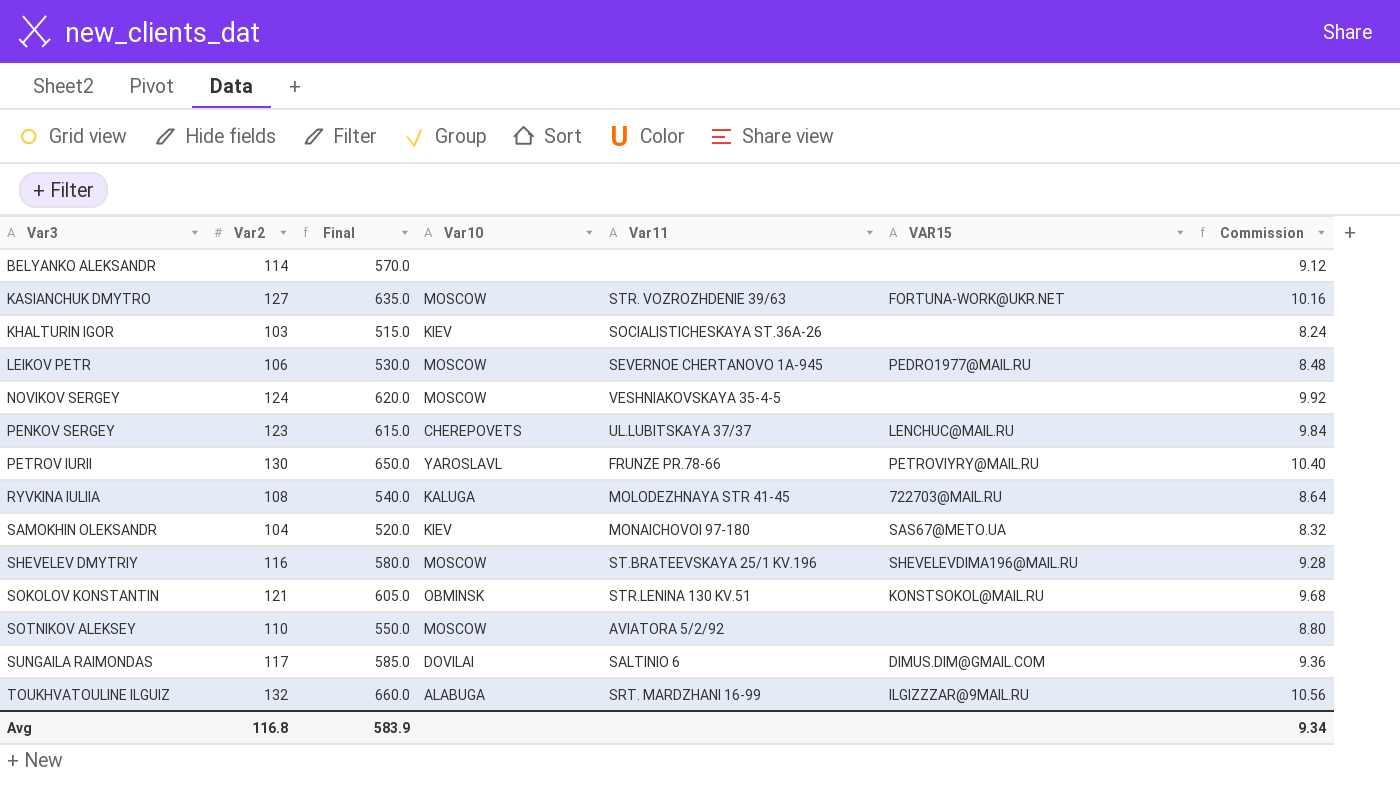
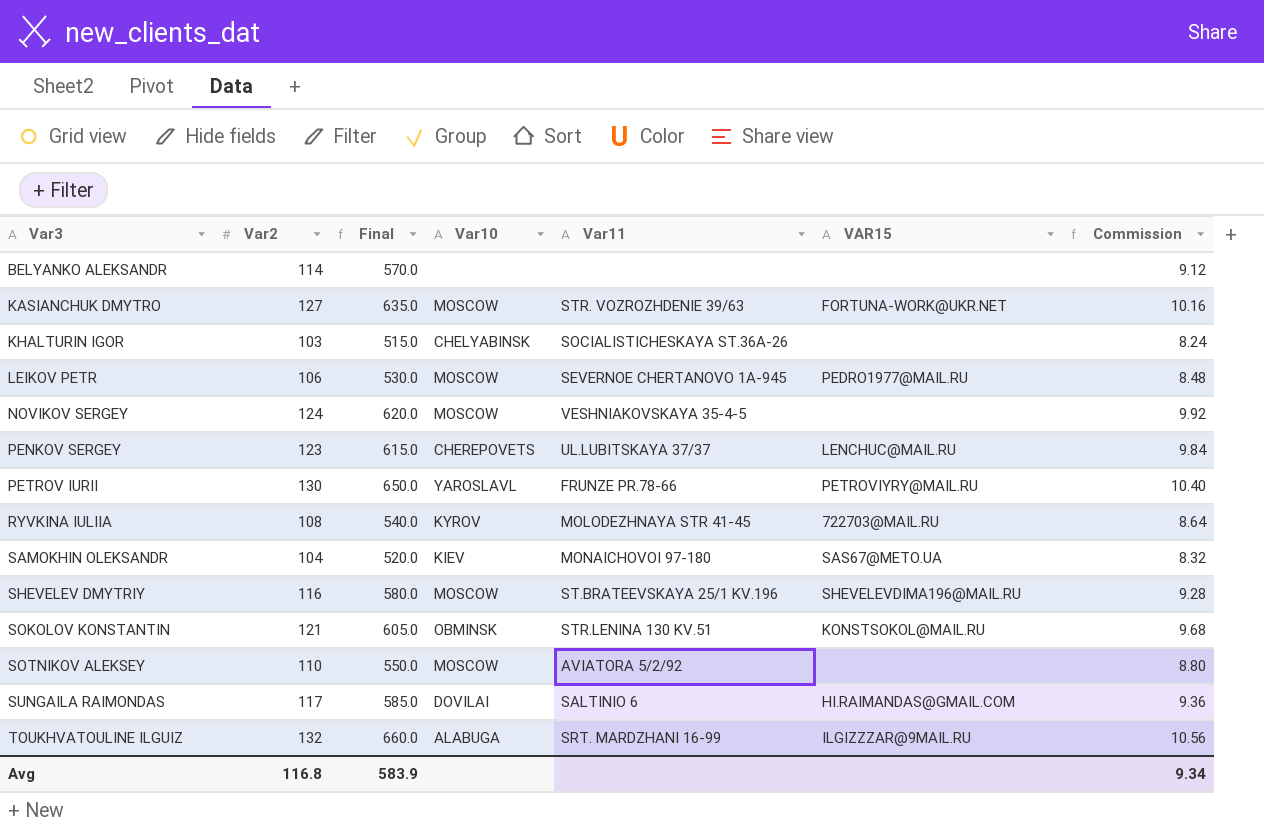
KHALTURIN IGOR | Var10: KIEV -> CHELYABINSK
RYVKINA IULIIA | Var10: KALUGA -> KYROV
SUNGAILA RAIMONDAS | VAR15: DIMUS.DIM@GMAIL.COM -> HI.RAIMANDAS@GMAIL.COM

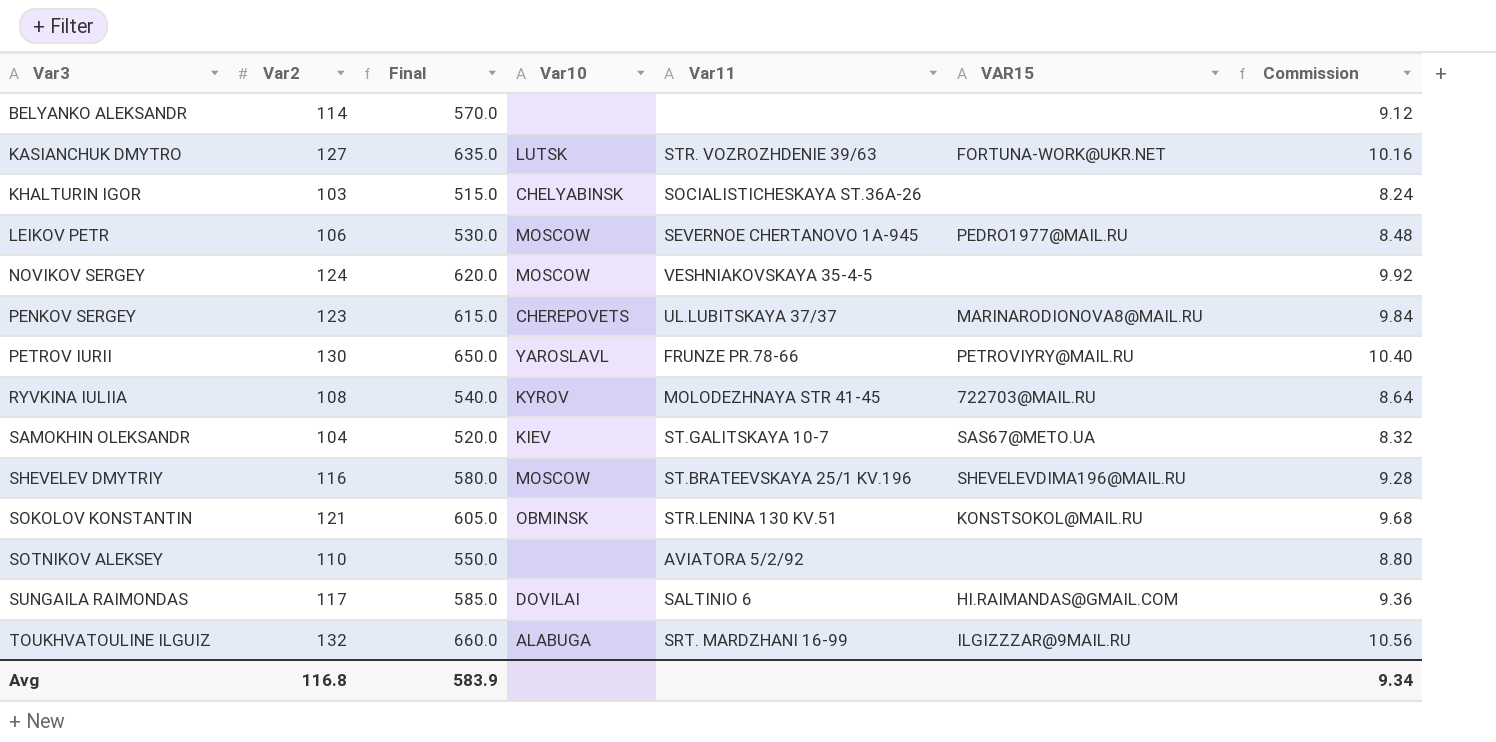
KASIANCHUK DMYTRO | Var10: MOSCOW -> LUTSK
PENKOV SERGEY | VAR15: LENCHUC@MAIL.RU -> MARINARODIONOVA8@MAIL.RU
SAMOKHIN OLEKSANDR | Var11: MONAICHOVOI 97-180 -> ST.GALITSKAYA 10-7
SOTNIKOV ALEKSEY | Var10: MOSCOW -> none

